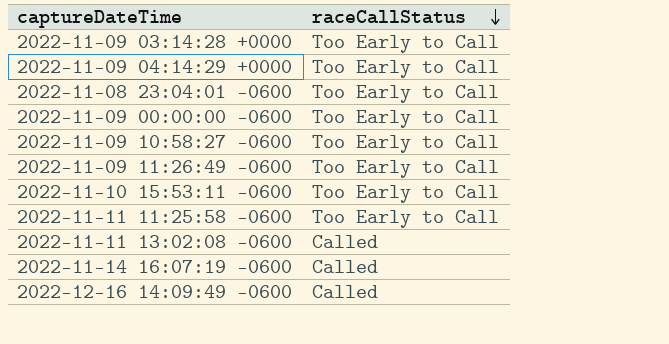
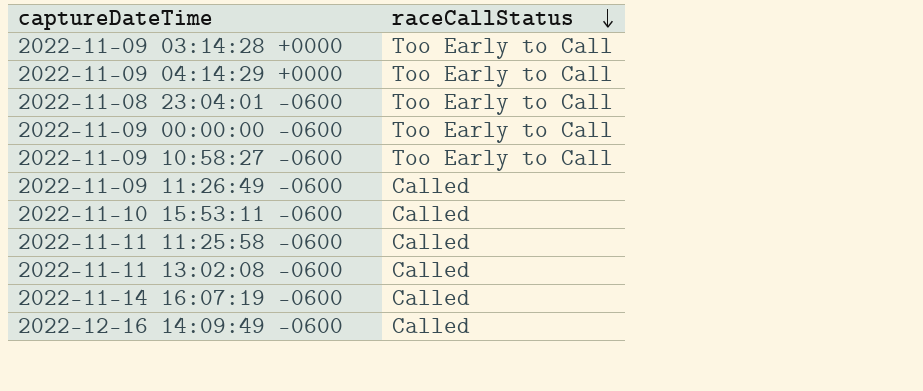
2022-11-09 11:26:49 -0600 | raceCallStatus: Too Early to Call -> Called
2022-11-10 15:53:11 -0600 | raceCallStatus: Too Early to Call -> Called
2022-11-11 11:25:58 -0600 | raceCallStatus: Too Early to Call -> Called

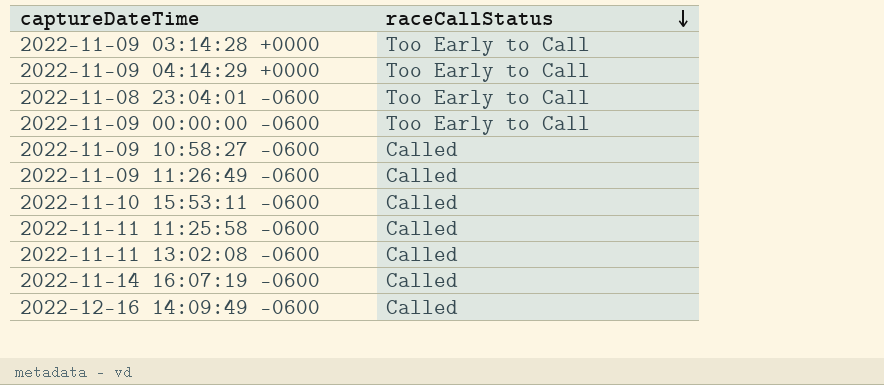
2022-11-09 10:58:27 -0600 | raceCallStatus: Too Early to Call -> Called

